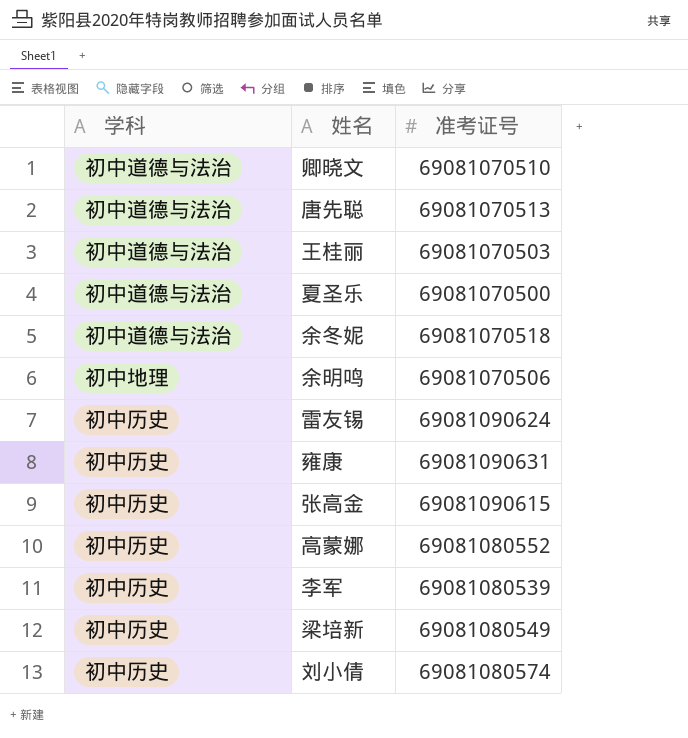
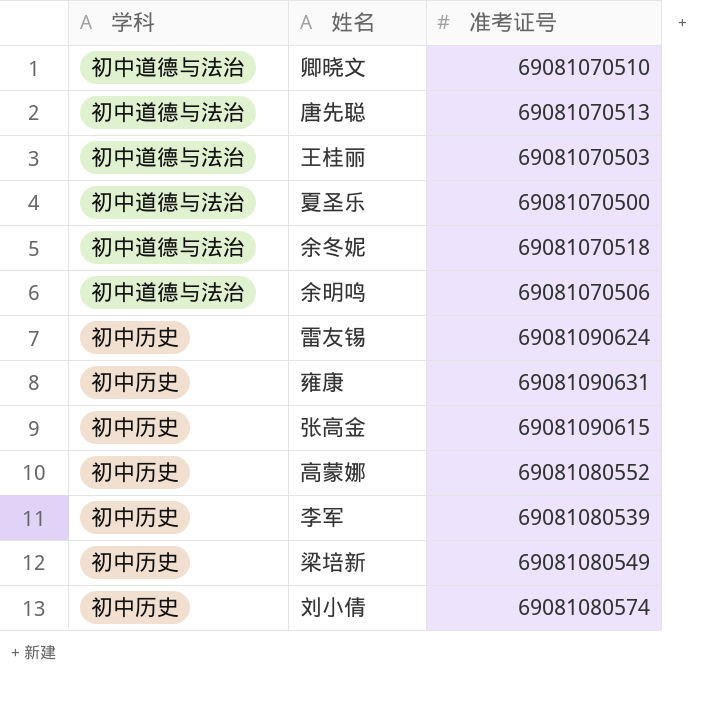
余明鸣 | 学科: 初中地理 -> 初中道德与法治

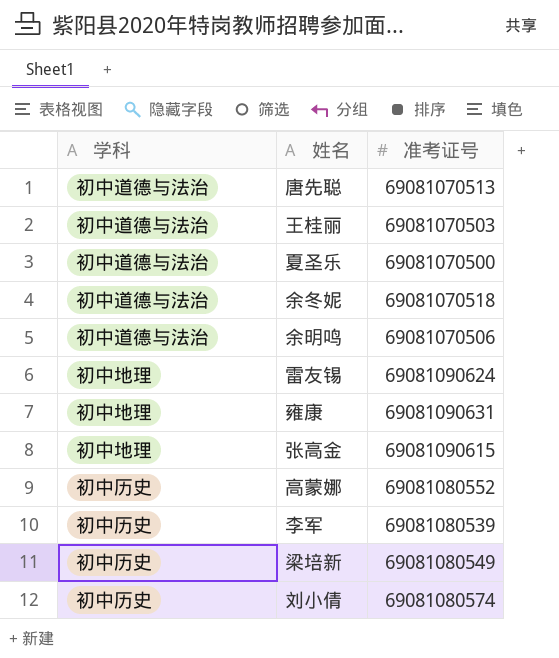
row 卿晓文: 初中道德与法治 | 69081070510 -> none
雷友锡 | 学科: 初中历史 -> 初中地理
雍康 | 学科: 初中历史 -> 初中地理
张高金 | 学科: 初中历史 -> 初中地理

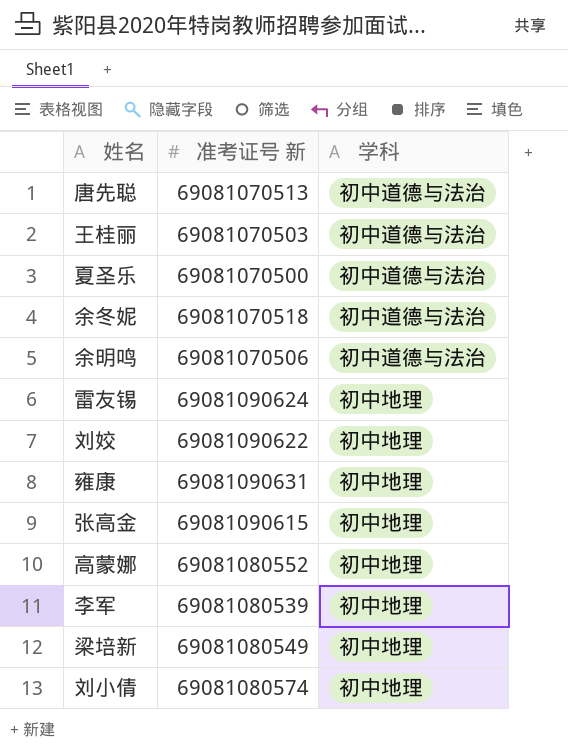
column name: 准考证号 -> 准考证号 新
column 学科 | position: 1 -> 3
row 刘姣: none -> 69081090622 | 初中地理
高蒙娜 | 学科: 初中历史 -> 初中地理
李军 | 学科: 初中历史 -> 初中地理
梁培新 | 学科: 初中历史 -> 初中地理
刘小倩 | 学科: 初中历史 -> 初中地理

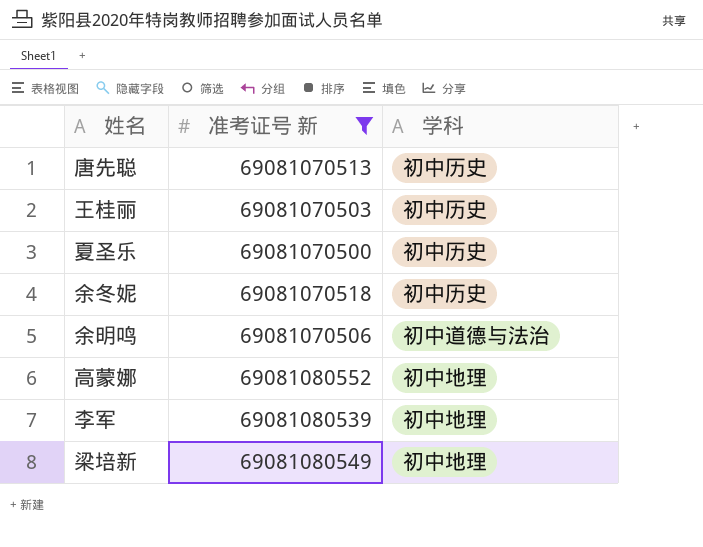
filter: none -> 准考证号 新 <= 69081080552
唐先聪 | 学科: 初中道德与法治 -> 初中历史
王桂丽 | 学科: 初中道德与法治 -> 初中历史
夏圣乐 | 学科: 初中道德与法治 -> 初中历史
余冬妮 | 学科: 初中道德与法治 -> 初中历史

